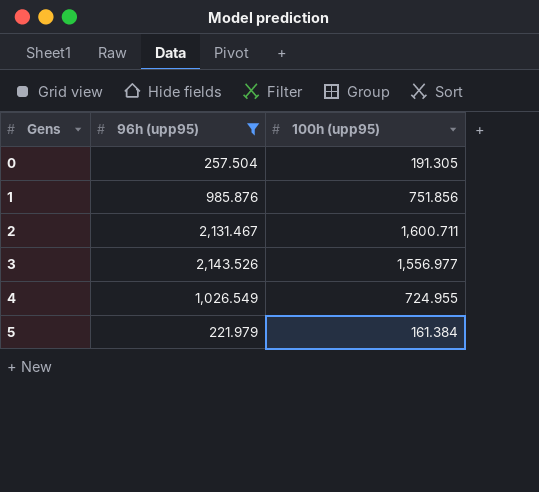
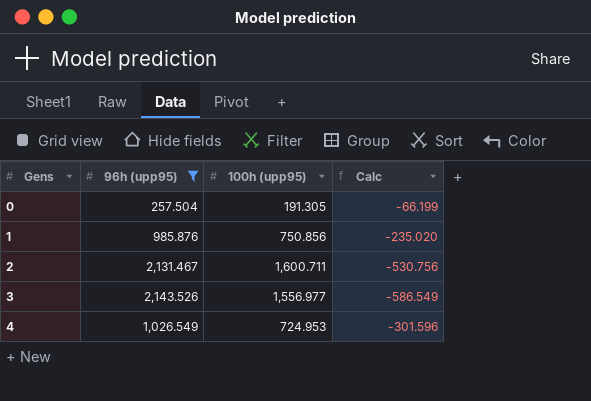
column Calc | formula: none -> [100h (upp95)] - [96h (upp95)]
row 5: 221.979 | 161.384 -> none
1 | 100h (upp95): 751.856 -> 750.856
4 | 100h (upp95): 724.955 -> 724.953

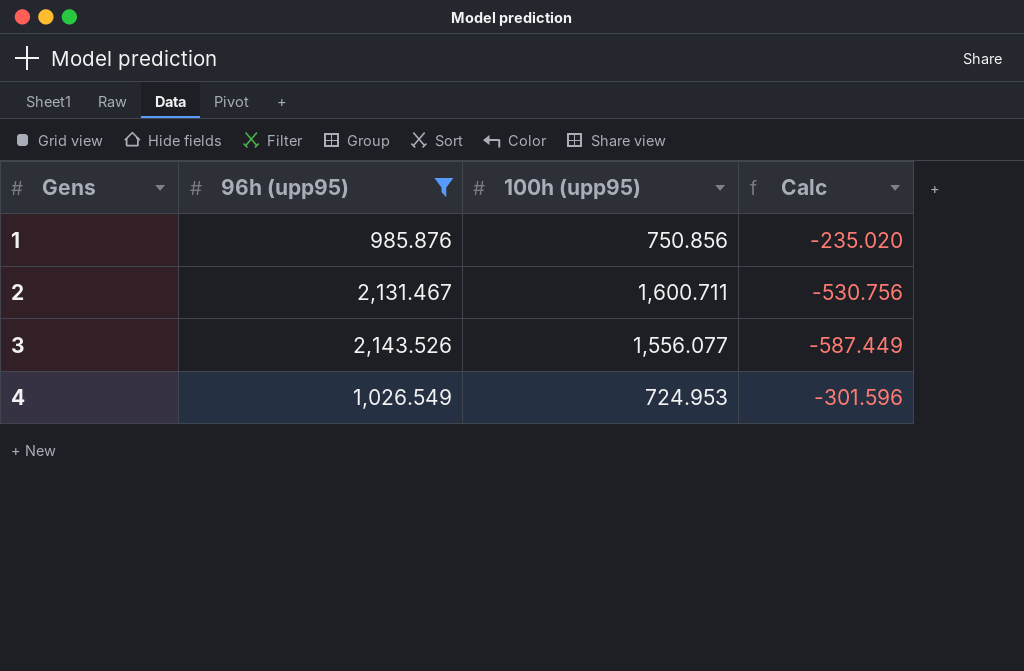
row 0: 257.504 | 191.305 | -66.199 -> none
3 | 100h (upp95): 1,556.977 -> 1,556.077
3 | Calc: -586.549 -> -587.449

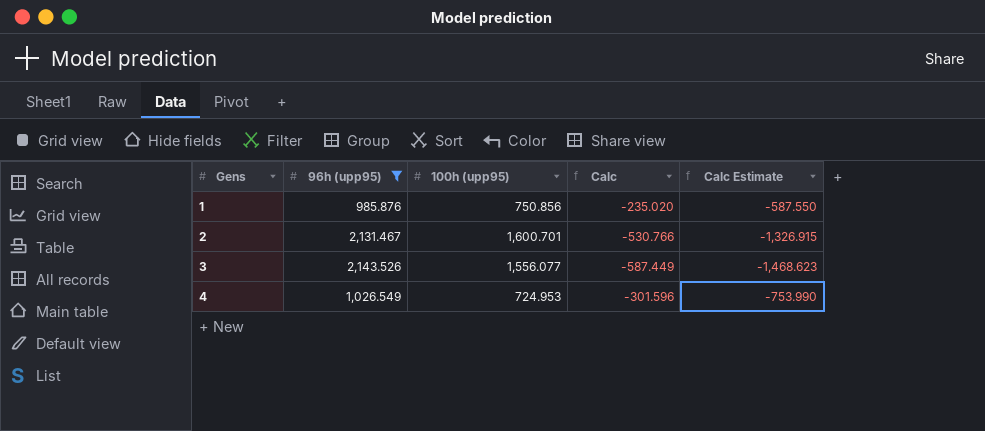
column Calc Estimate | formula: none -> [Calc] * 2.5
2 | 100h (upp95): 1,600.711 -> 1,600.701
2 | Calc: -530.756 -> -530.766

